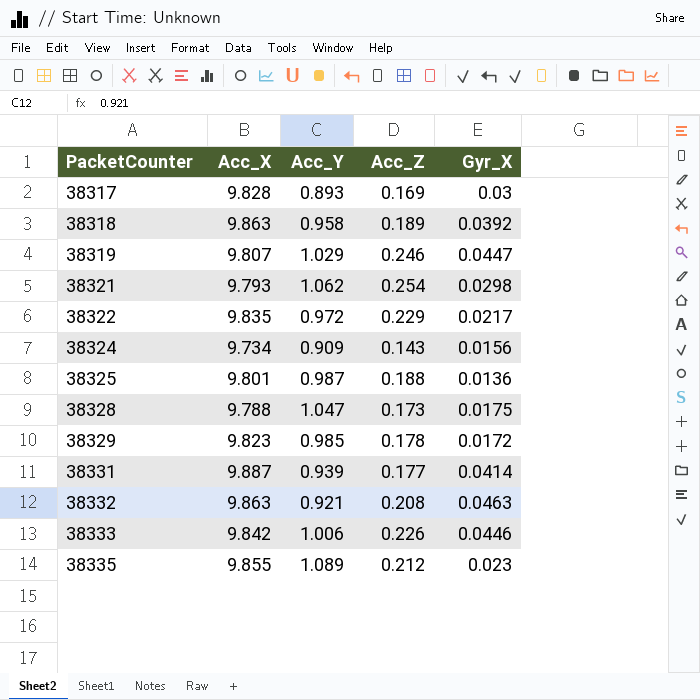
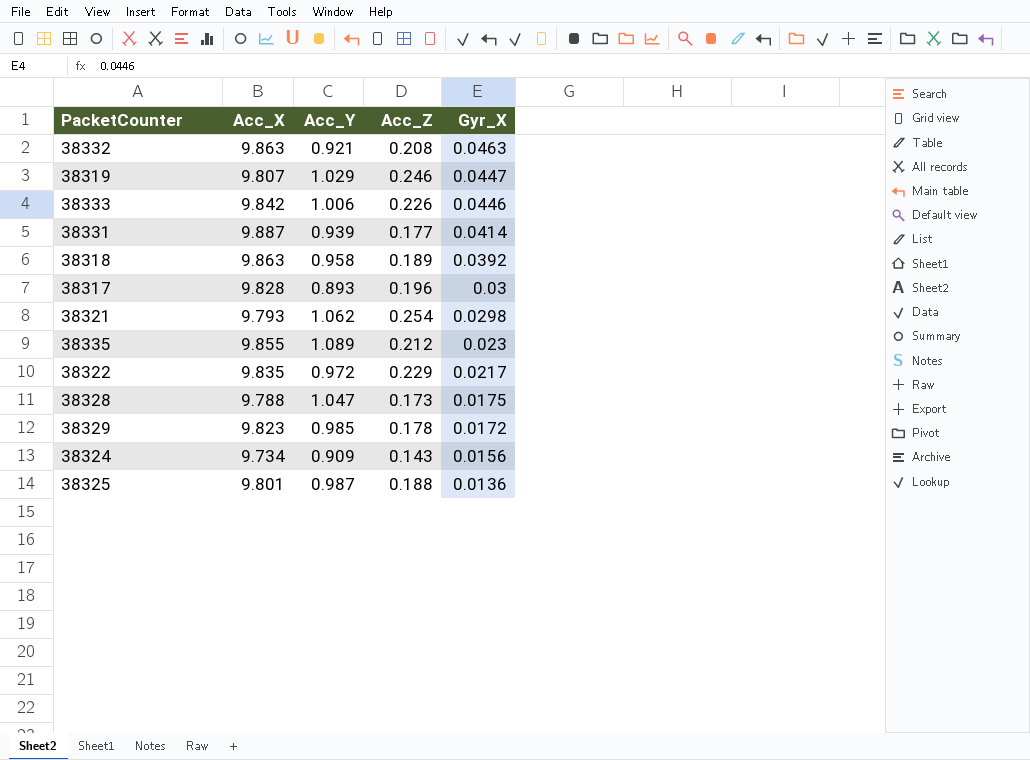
row order: PacketCounter ascending -> Gyr_X descending
38317 | Acc_Z: 0.169 -> 0.196

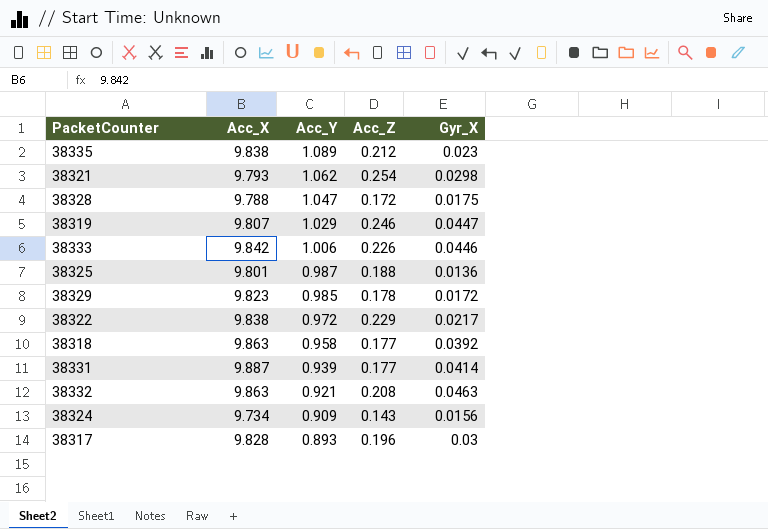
row order: Gyr_X descending -> Acc_Y descending
38335 | Acc_X: 9.855 -> 9.838
38328 | Acc_Z: 0.173 -> 0.172
38322 | Acc_X: 9.835 -> 9.838
38318 | Acc_Z: 0.189 -> 0.177

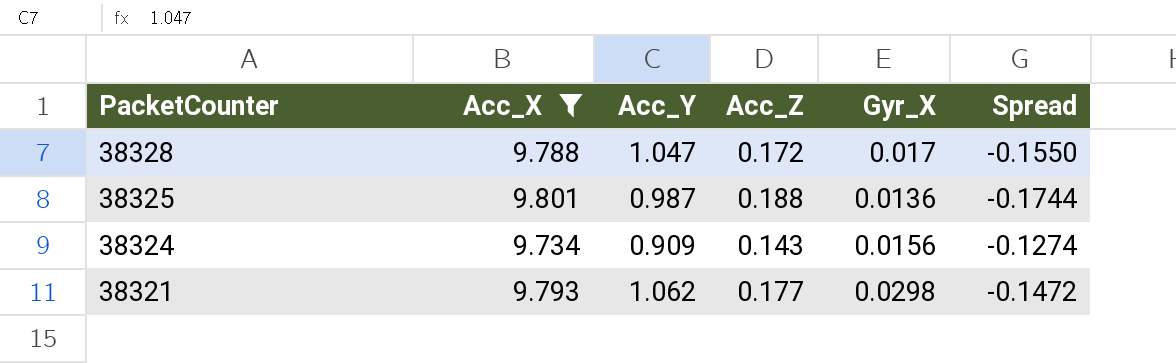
filter: none -> Acc_X <= 9.801
row order: Acc_Y descending -> PacketCounter descending
column Spread | formula: none -> [Gyr_X] - [Acc_Z]
38328 | Gyr_X: 0.0175 -> 0.017
38321 | Acc_Z: 0.254 -> 0.177

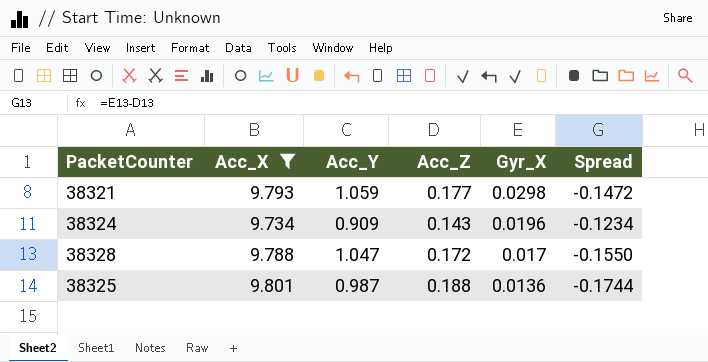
row order: PacketCounter descending -> Gyr_X descending
38321 | Acc_Y: 1.062 -> 1.059
38324 | Gyr_X: 0.0156 -> 0.0196
38324 | Spread: -0.1274 -> -0.1234

